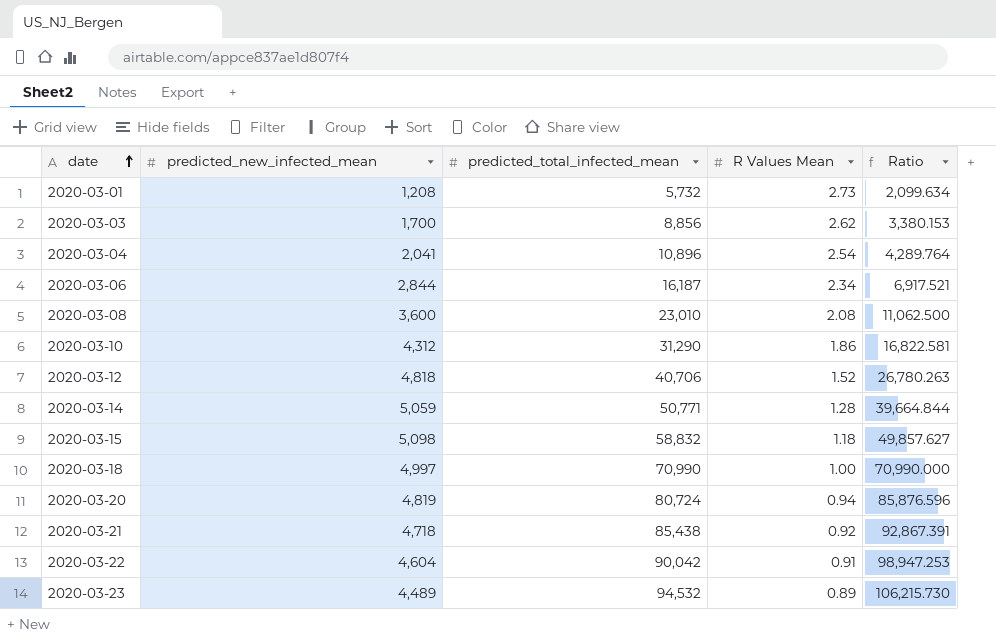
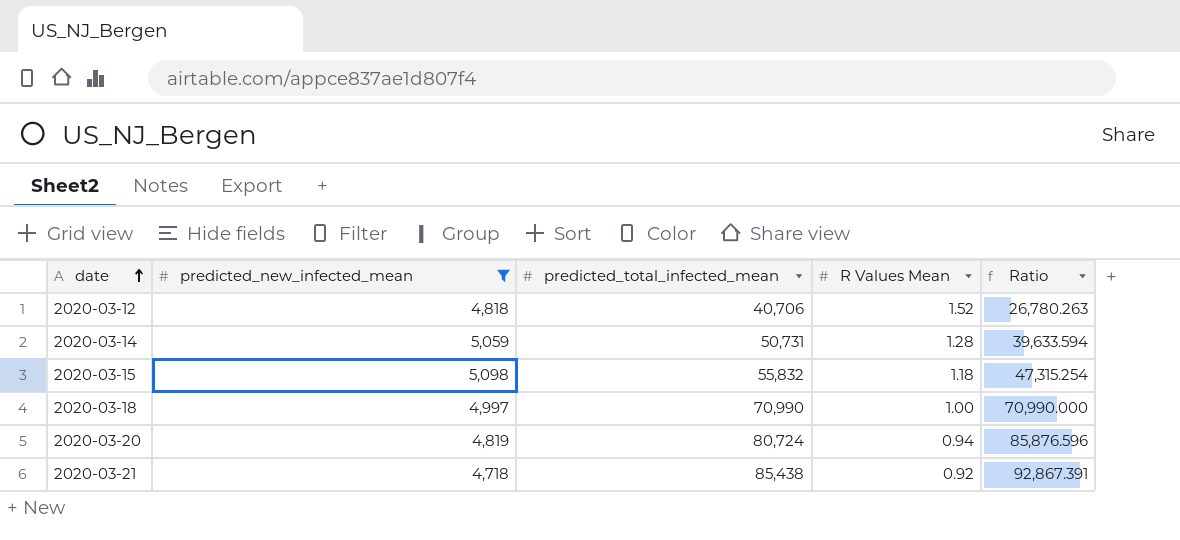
filter: none -> predicted_new_infected_mean >= 4,718
2020-03-14 | predicted_total_infected_mean: 50,771 -> 50,731
2020-03-14 | Ratio: 39,664.844 -> 39,633.594
2020-03-15 | predicted_total_infected_mean: 58,832 -> 55,832
2020-03-15 | Ratio: 49,857.627 -> 47,315.254

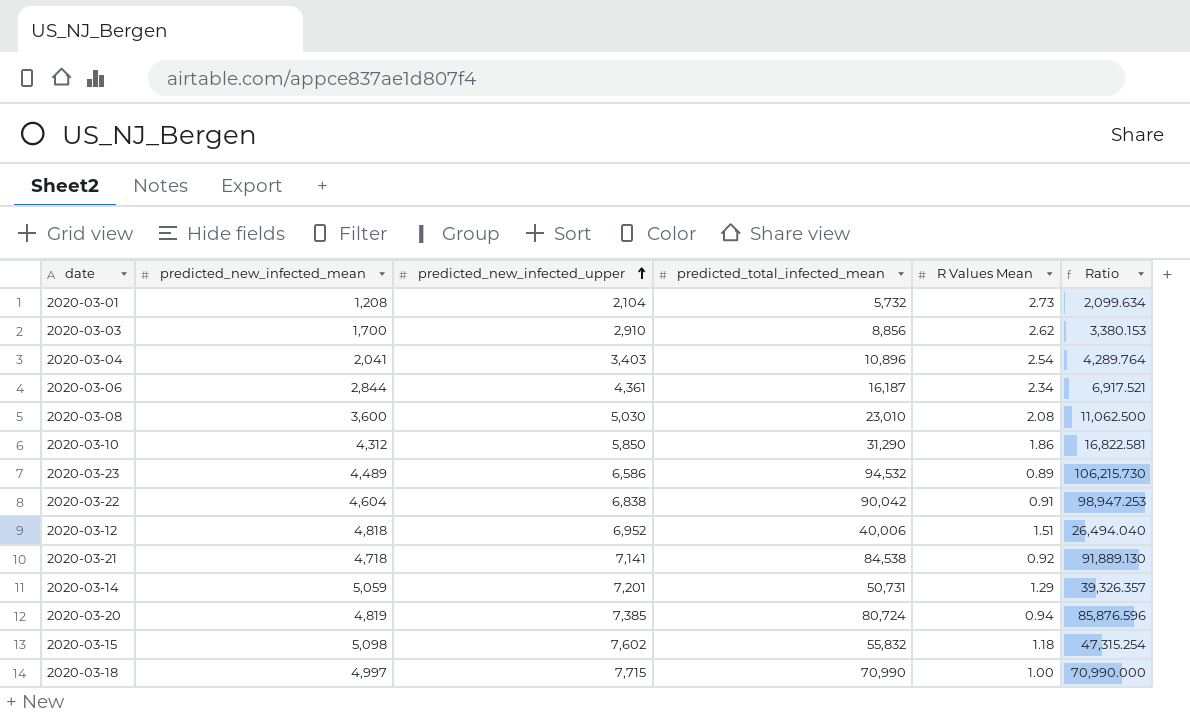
filter: predicted_new_infected_mean >= 4,718 -> none
row order: date ascending -> predicted_new_infected_upper ascending
column predicted_new_infected_upper | position: none -> 3
2020-03-12 | predicted_total_infected_mean: 40,706 -> 40,006
2020-03-12 | R Values Mean: 1.52 -> 1.51
2020-03-12 | Ratio: 26,780.263 -> 26,494.040
2020-03-21 | predicted_total_infected_mean: 85,438 -> 84,538
2020-03-21 | Ratio: 92,867.391 -> 91,889.130
2020-03-14 | R Values Mean: 1.28 -> 1.29
2020-03-14 | Ratio: 39,633.594 -> 39,326.357

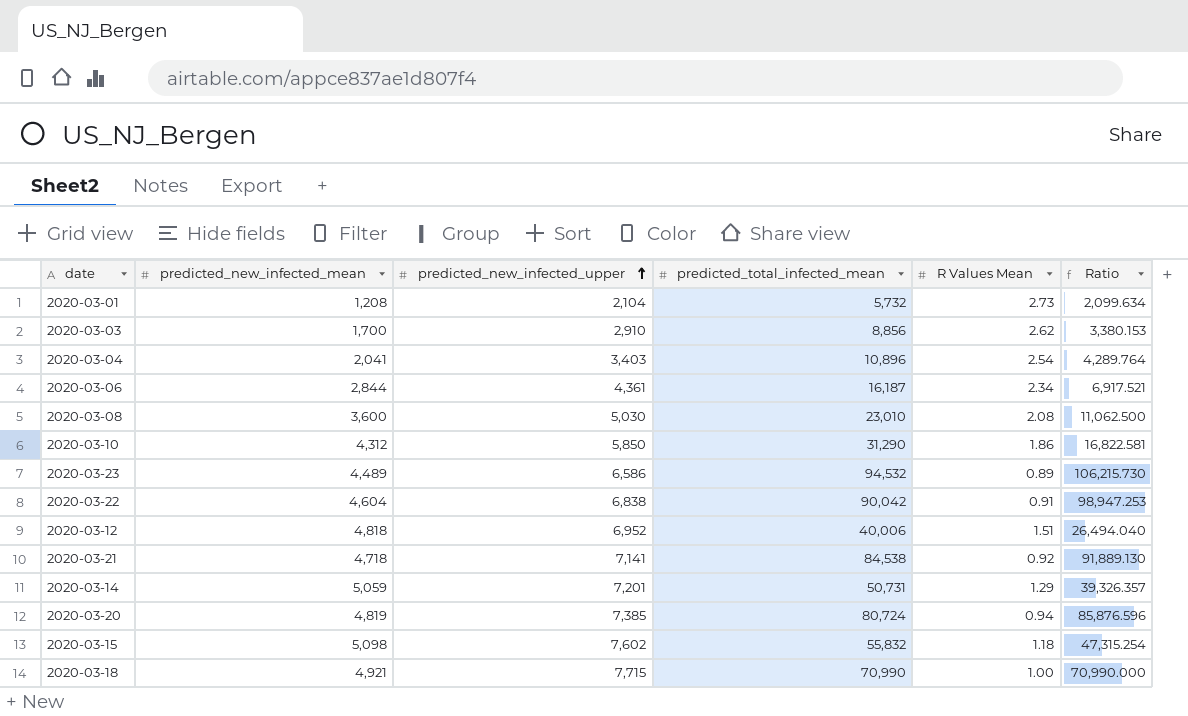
2020-03-18 | predicted_new_infected_mean: 4,997 -> 4,921

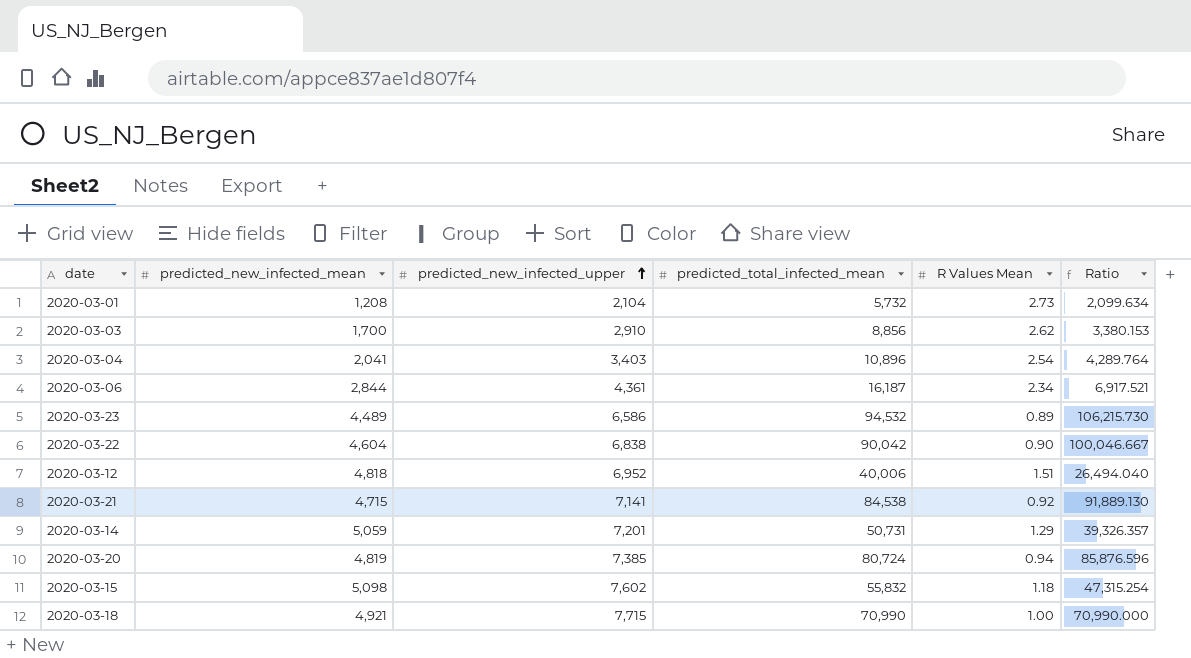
row 2020-03-08: 3,600 | 5,030 | 23,010 | 2.08 | 11,062.500 -> none
row 2020-03-10: 4,312 | 5,850 | 31,290 | 1.86 | 16,822.581 -> none
2020-03-22 | R Values Mean: 0.91 -> 0.90
2020-03-22 | Ratio: 98,947.253 -> 100,046.667
2020-03-21 | predicted_new_infected_mean: 4,718 -> 4,715

